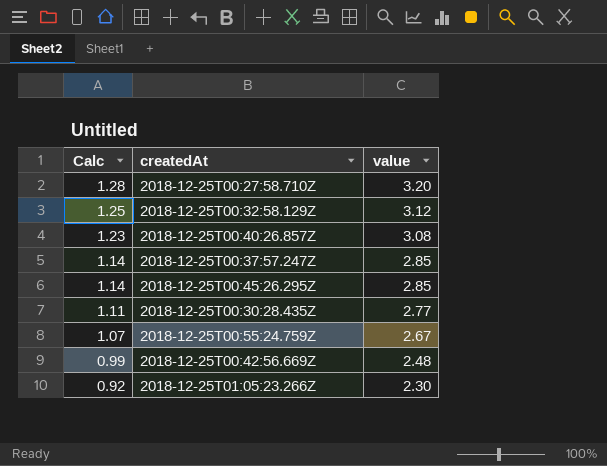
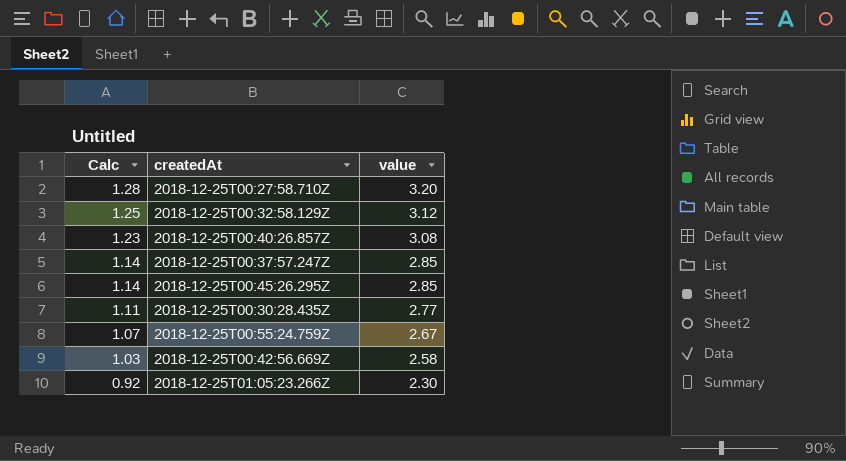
2018-12-25T00:42:56.669Z | Calc: 0.99 -> 1.03
2018-12-25T00:42:56.669Z | value: 2.48 -> 2.58

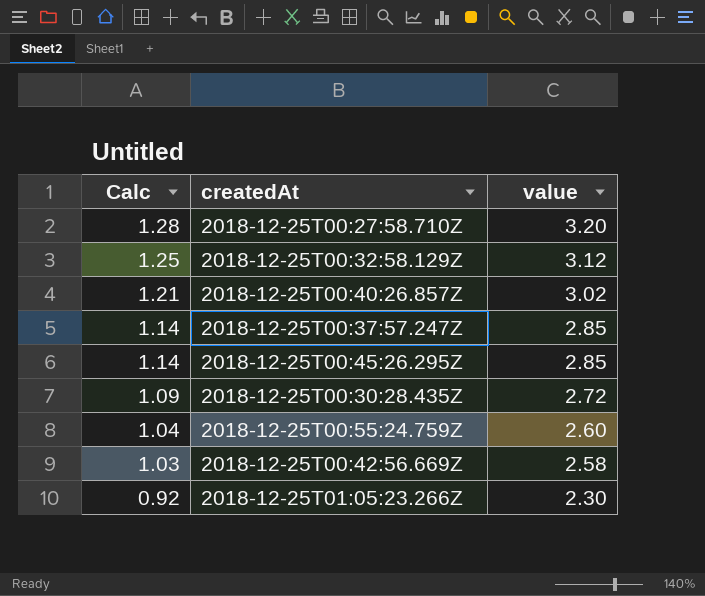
2018-12-25T00:40:26.857Z | Calc: 1.23 -> 1.21
2018-12-25T00:40:26.857Z | value: 3.08 -> 3.02
2018-12-25T00:30:28.435Z | Calc: 1.11 -> 1.09
2018-12-25T00:30:28.435Z | value: 2.77 -> 2.72
2018-12-25T00:55:24.759Z | Calc: 1.07 -> 1.04
2018-12-25T00:55:24.759Z | value: 2.67 -> 2.60

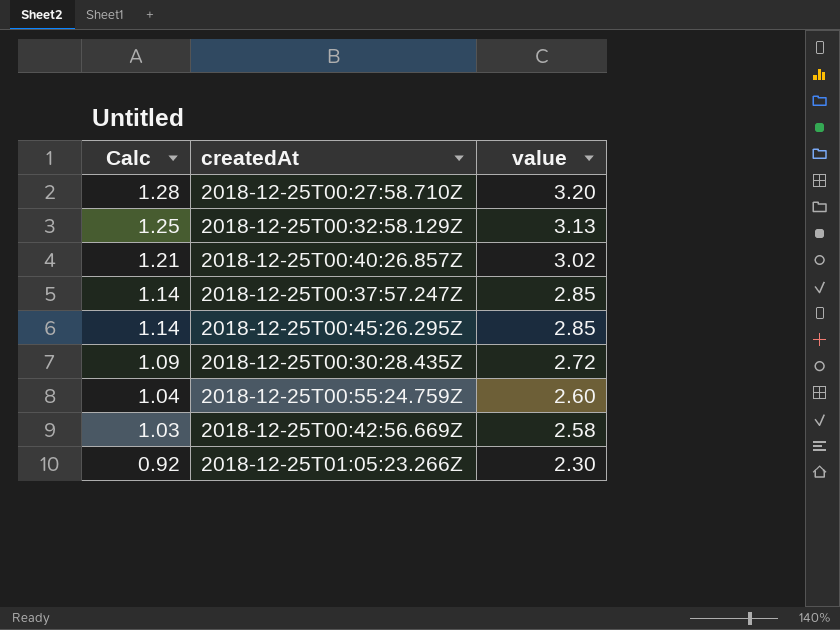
2018-12-25T00:32:58.129Z | value: 3.12 -> 3.13

